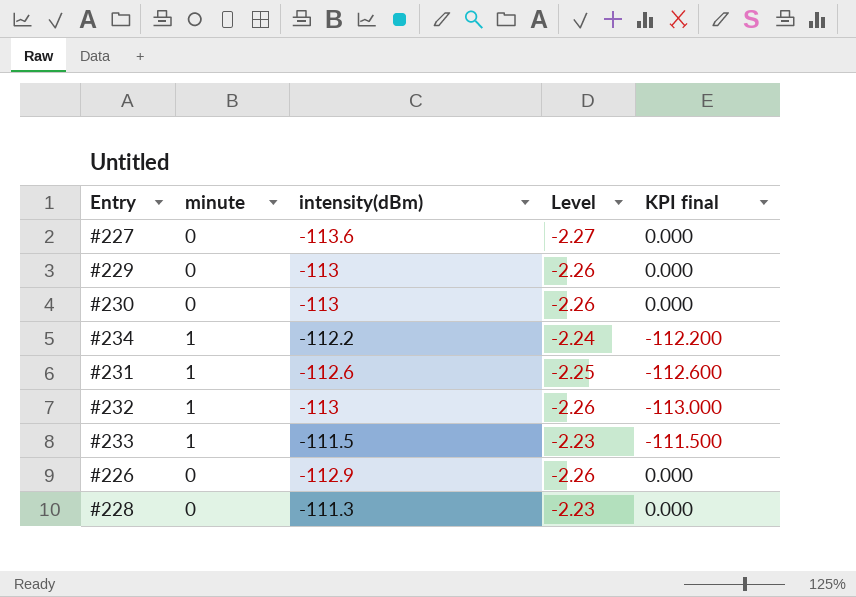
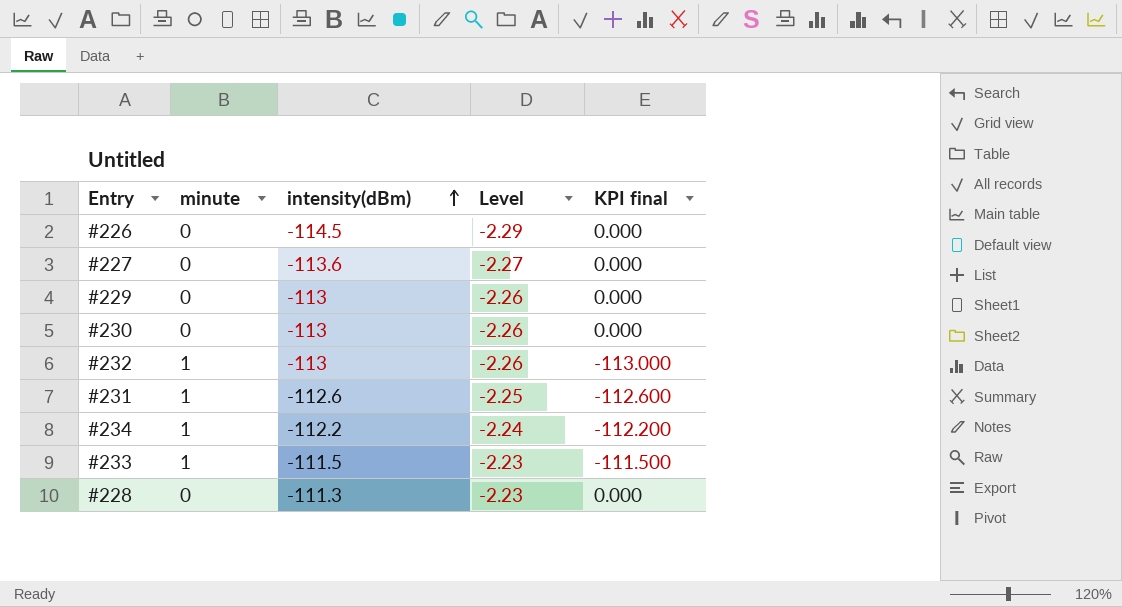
row order: none -> intensity(dBm) ascending
#226 | intensity(dBm): -112.9 -> -114.5
#226 | Level: -2.26 -> -2.29

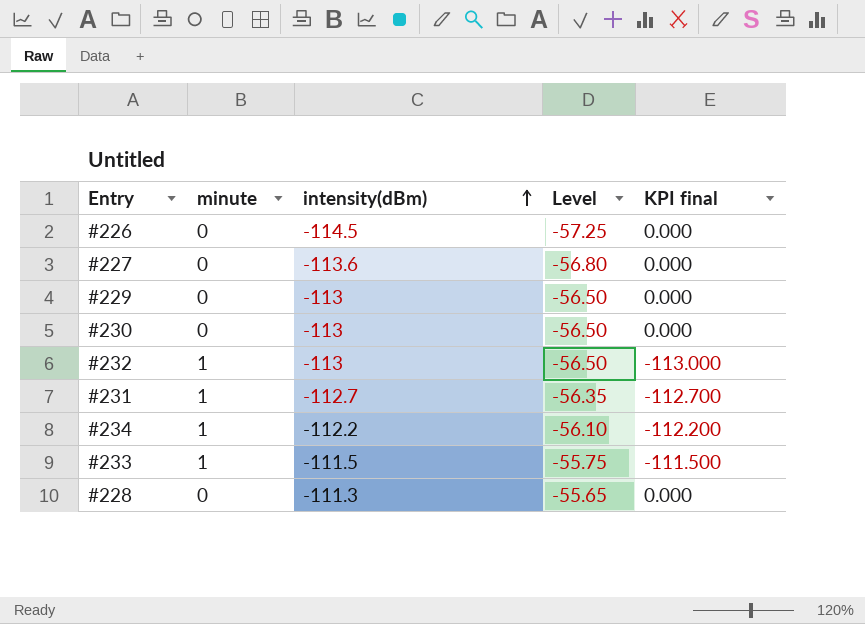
column Level | formula: [intensity(dBm)] * 0.02 -> [intensity(dBm)] * 0.5
#231 | intensity(dBm): -112.6 -> -112.7
#231 | KPI final: -112.600 -> -112.700

